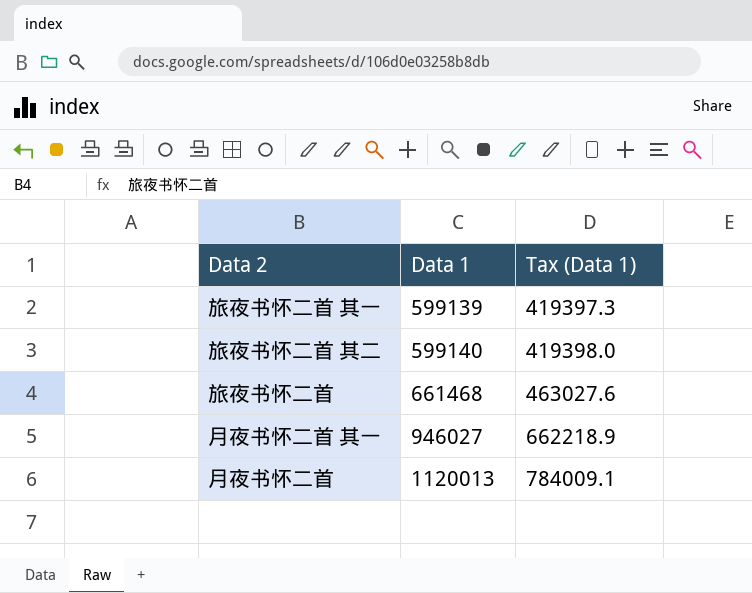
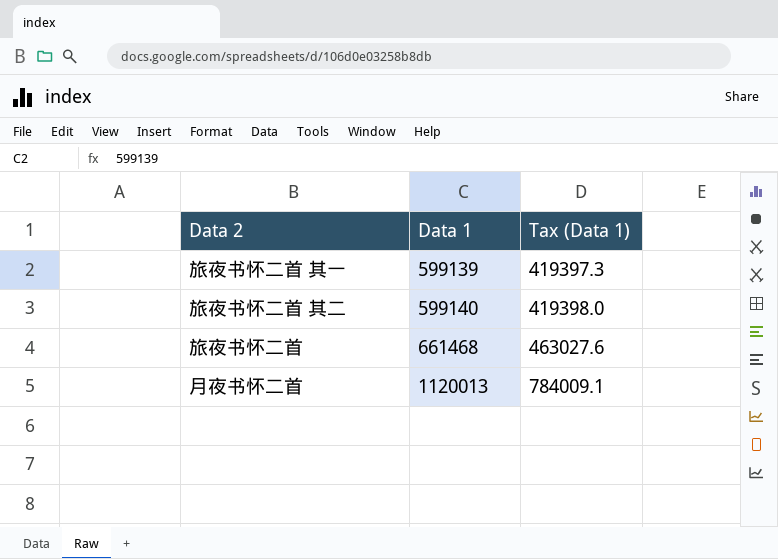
row 月夜书怀二首 其一: 946027 | 662218.9 -> none

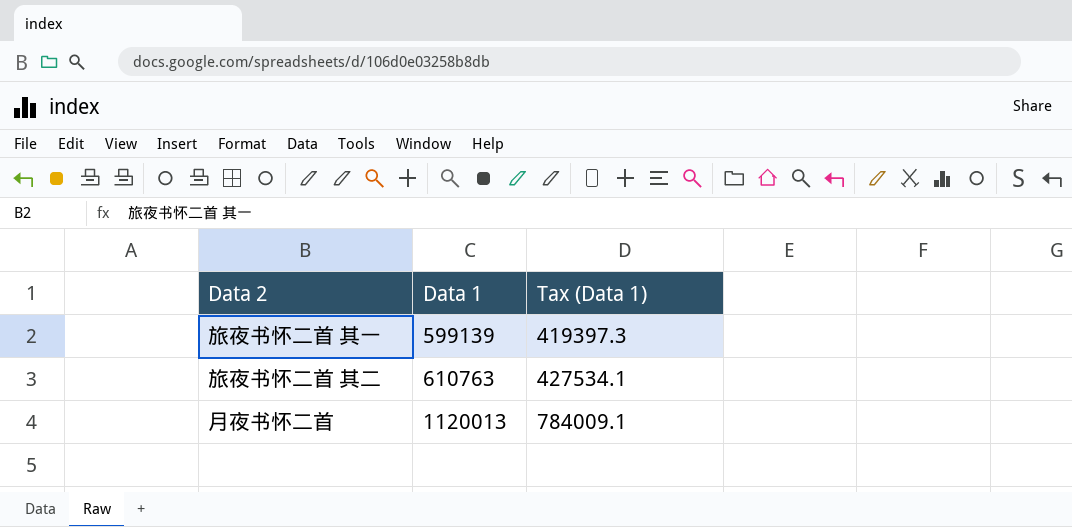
row 旅夜书怀二首: 661468 | 463027.6 -> none
旅夜书怀二首 其二 | Data 1: 599140 -> 610763
旅夜书怀二首 其二 | Tax (Data 1): 419398.0 -> 427534.1

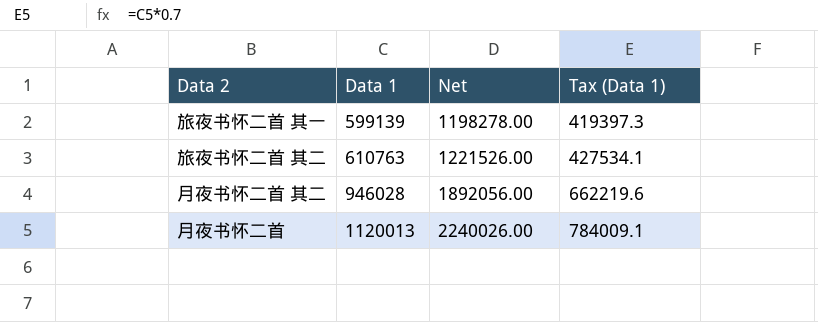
column Net | formula: none -> [Data 1] * 2
row 月夜书怀二首 其二: none -> 946028 | 1892056.00 | 662219.6

